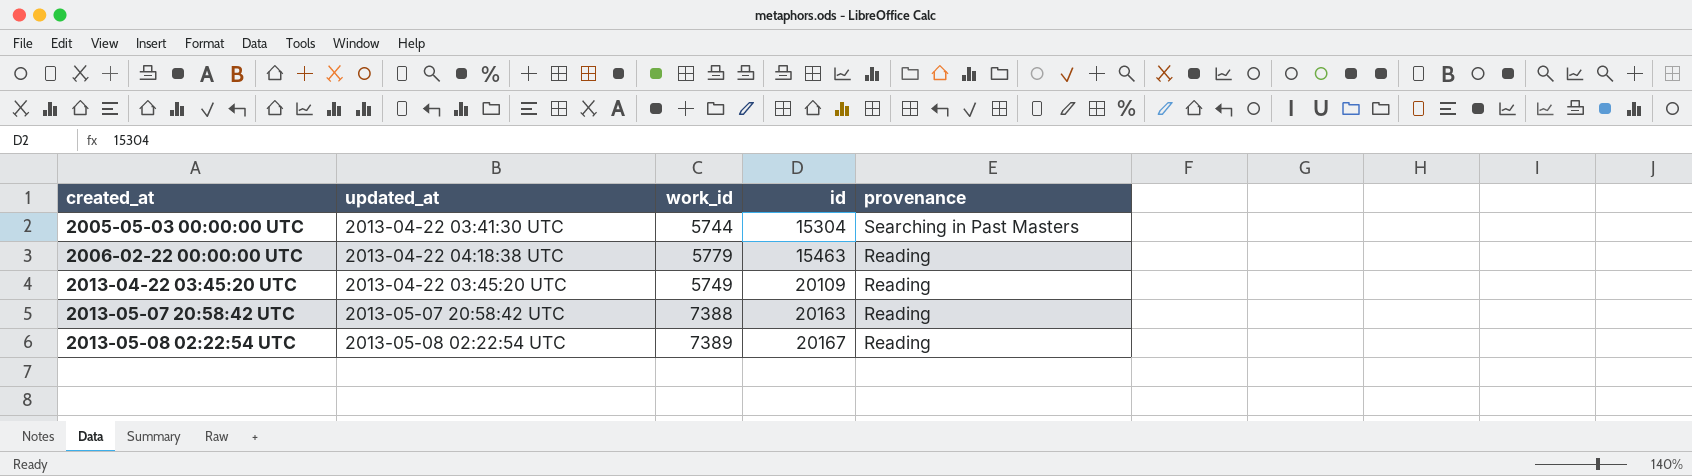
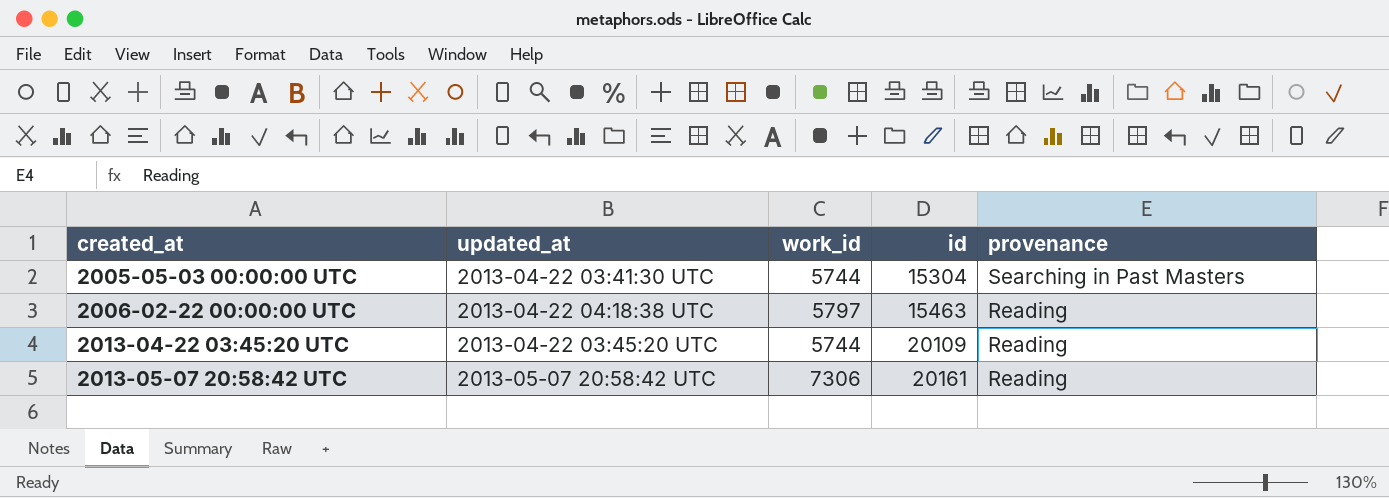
row 2013-05-08 02:22:54 UTC: 2013-05-08 02:22:54 UTC | 7389 | 20167 | Reading -> none
2006-02-22 00:00:00 UTC | work_id: 5779 -> 5797
2013-04-22 03:45:20 UTC | work_id: 5749 -> 5744
2013-05-07 20:58:42 UTC | work_id: 7388 -> 7306
2013-05-07 20:58:42 UTC | id: 20163 -> 20161

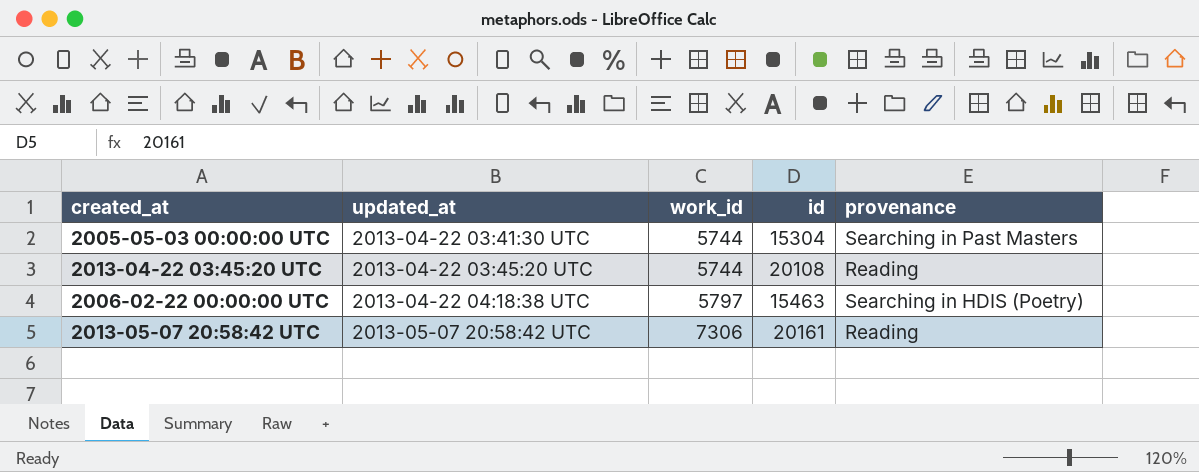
row order: created_at ascending -> updated_at ascending
2013-04-22 03:45:20 UTC | id: 20109 -> 20108
2006-02-22 00:00:00 UTC | provenance: Reading -> Searching in HDIS (Poetry)

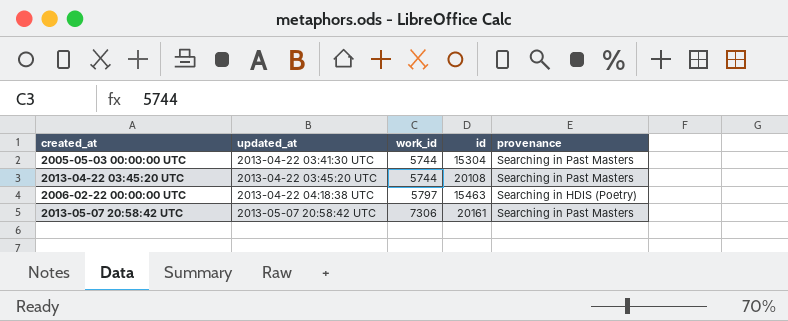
2013-04-22 03:45:20 UTC | provenance: Reading -> Searching in Past Masters
2013-05-07 20:58:42 UTC | provenance: Reading -> Searching in Past Masters

